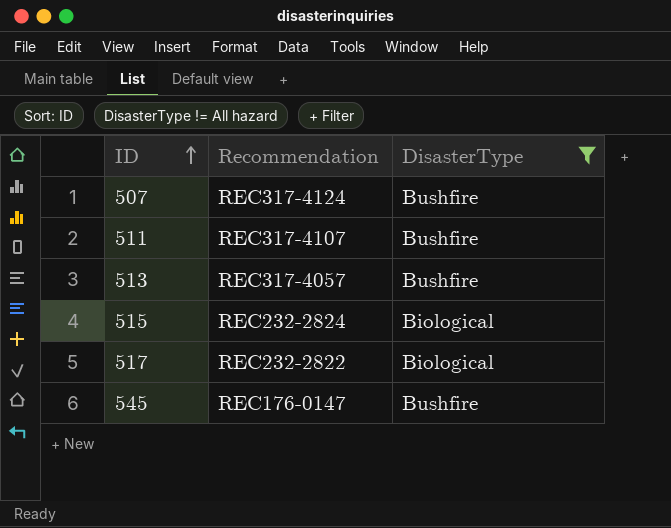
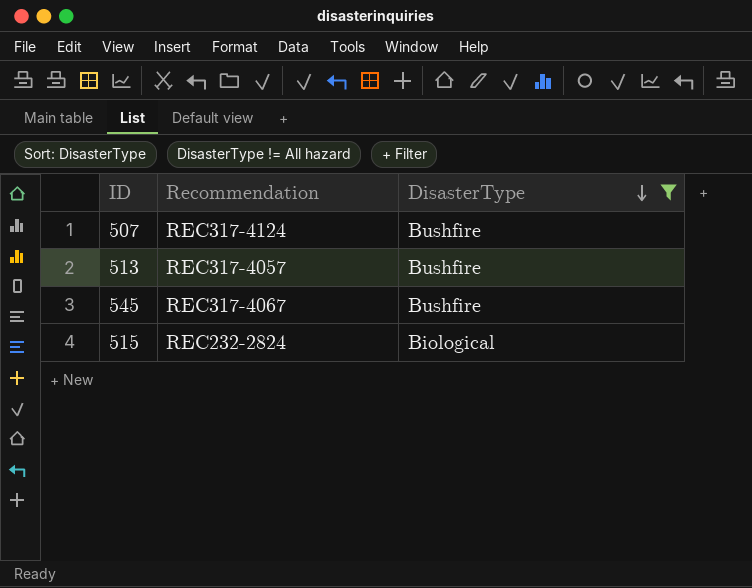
row order: ID ascending -> DisasterType descending
row 511: REC317-4107 | Bushfire -> none
row 517: REC232-2822 | Biological -> none
545 | Recommendation: REC176-0147 -> REC317-4067

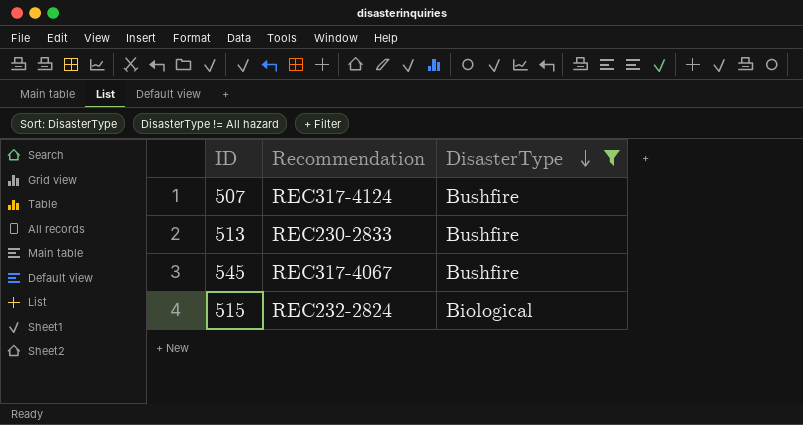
513 | Recommendation: REC317-4057 -> REC230-2833

